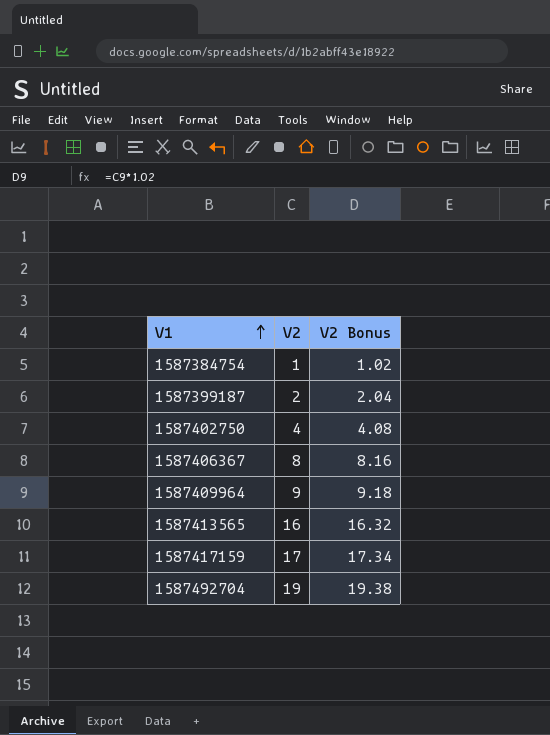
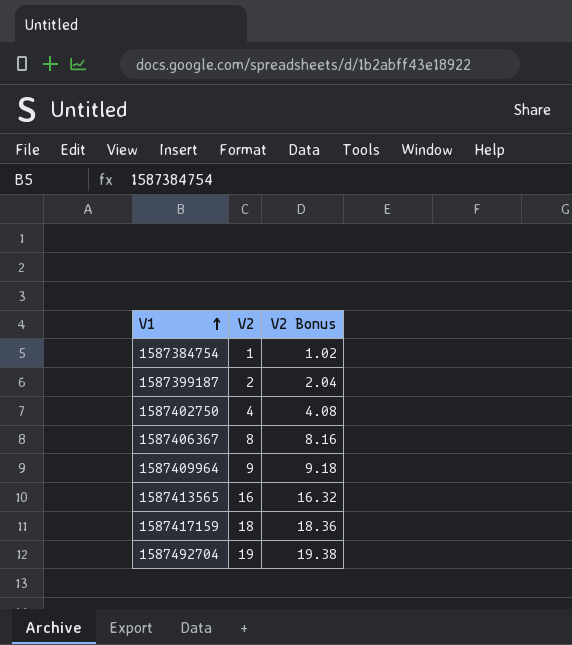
1587417159 | V2: 17 -> 18
1587417159 | V2 Bonus: 17.34 -> 18.36

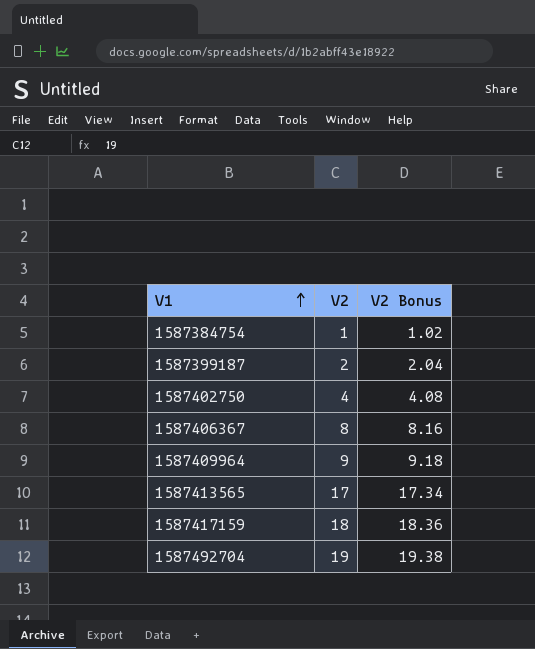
1587413565 | V2: 16 -> 17
1587413565 | V2 Bonus: 16.32 -> 17.34

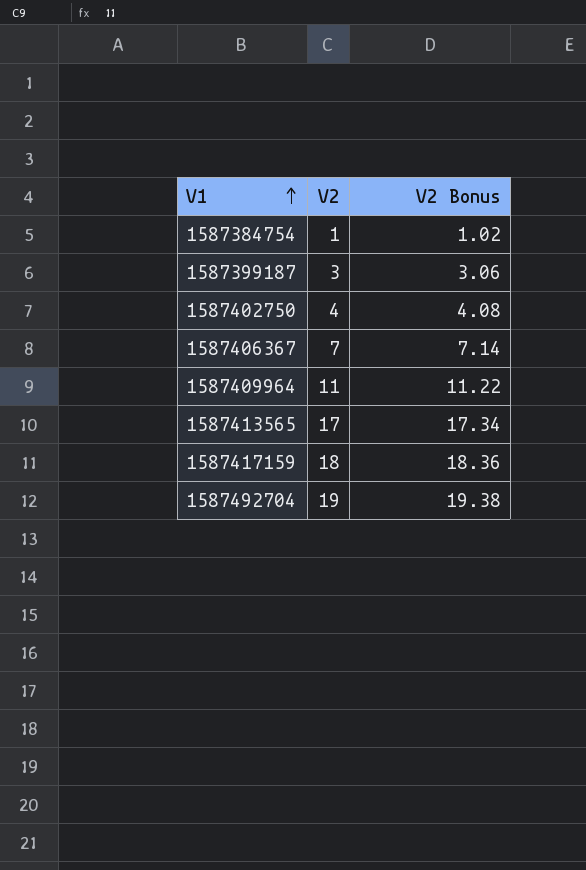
1587399187 | V2: 2 -> 3
1587399187 | V2 Bonus: 2.04 -> 3.06
1587406367 | V2: 8 -> 7
1587406367 | V2 Bonus: 8.16 -> 7.14
1587409964 | V2: 9 -> 11
1587409964 | V2 Bonus: 9.18 -> 11.22

